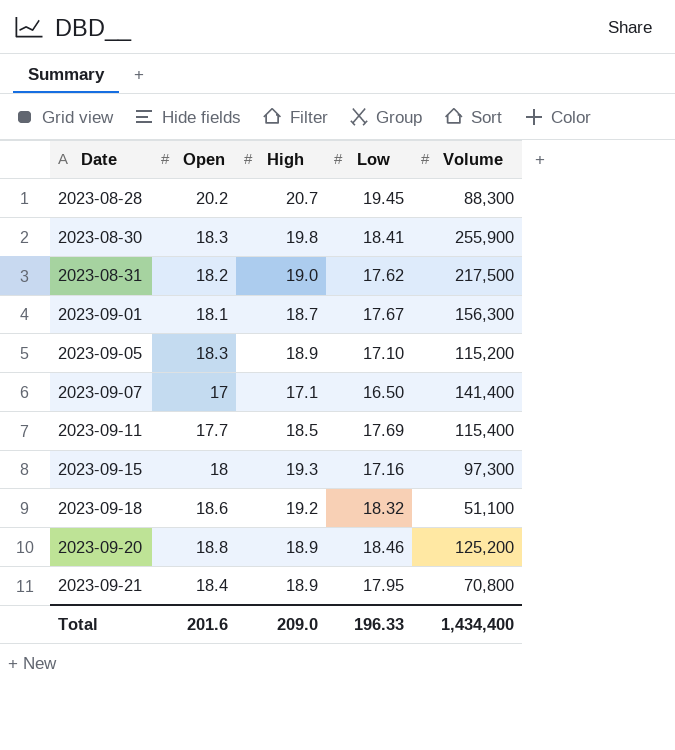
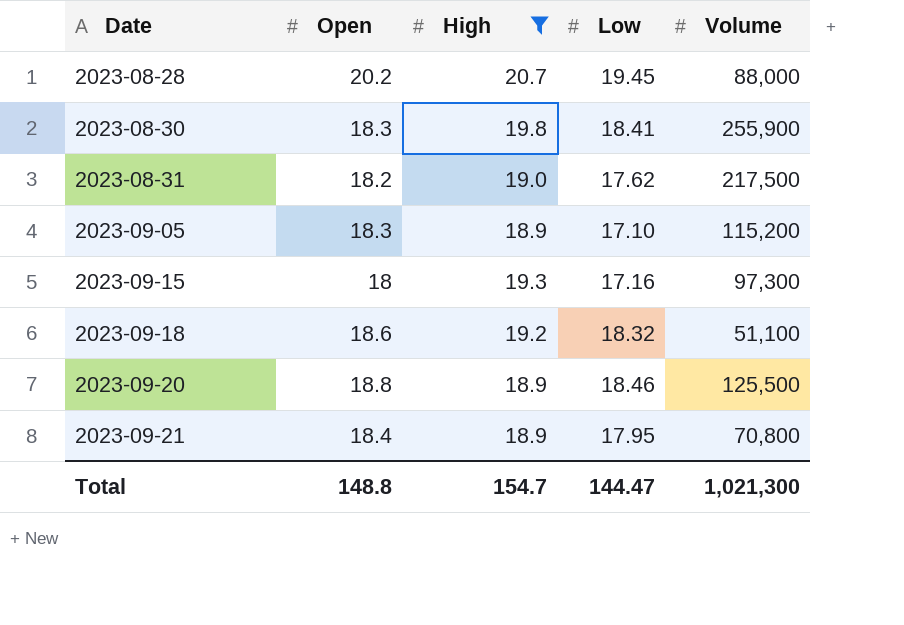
filter: none -> High >= 18.9
2023-08-28 | Volume: 88,300 -> 88,000
2023-09-20 | Volume: 125,200 -> 125,500
Total | Open: 201.6 -> 148.8
Total | High: 209.0 -> 154.7
Total | Low: 196.33 -> 144.47
Total | Volume: 1,434,400 -> 1,021,300

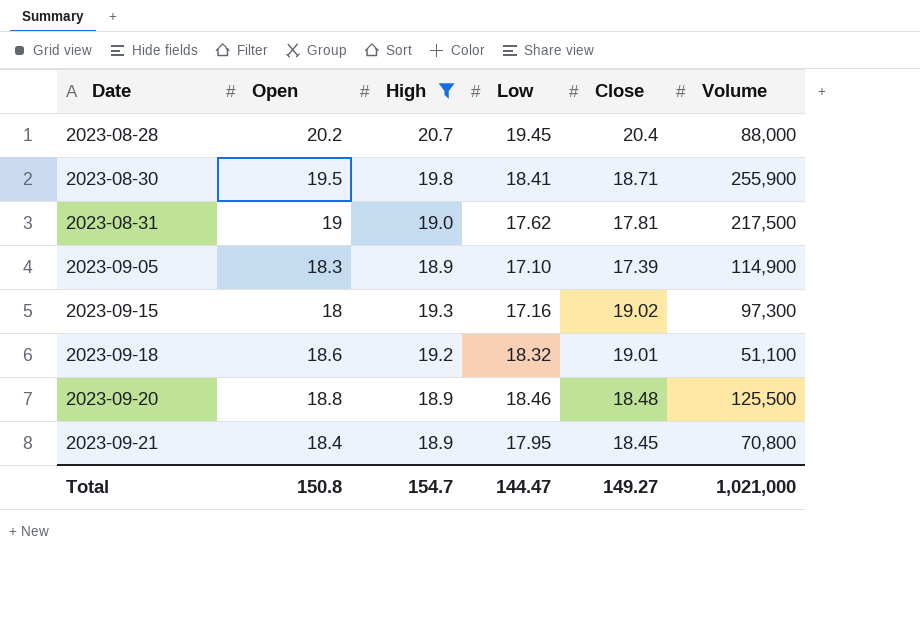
column Close | position: none -> 5
2023-08-30 | Open: 18.3 -> 19.5
2023-08-31 | Open: 18.2 -> 19
2023-09-05 | Volume: 115,200 -> 114,900
Total | Open: 148.8 -> 150.8
Total | Volume: 1,021,300 -> 1,021,000

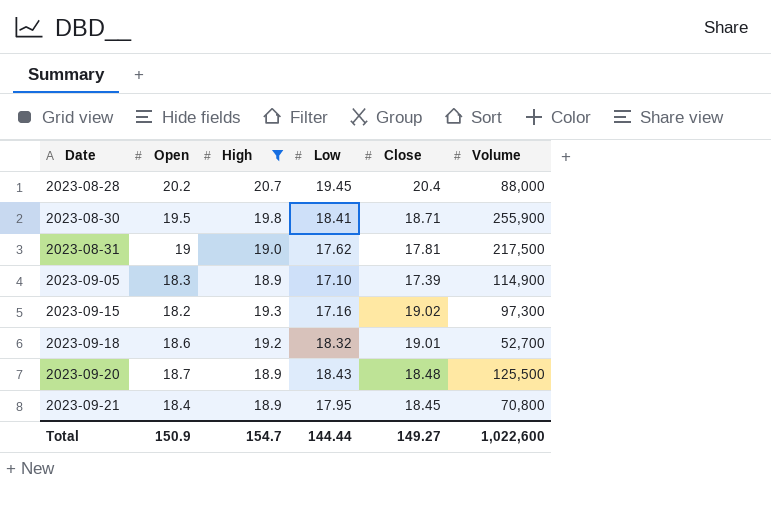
2023-09-15 | Open: 18 -> 18.2
2023-09-18 | Volume: 51,100 -> 52,700
2023-09-20 | Open: 18.8 -> 18.7
2023-09-20 | Low: 18.46 -> 18.43
Total | Open: 150.8 -> 150.9
Total | Low: 144.47 -> 144.44
Total | Volume: 1,021,000 -> 1,022,600

